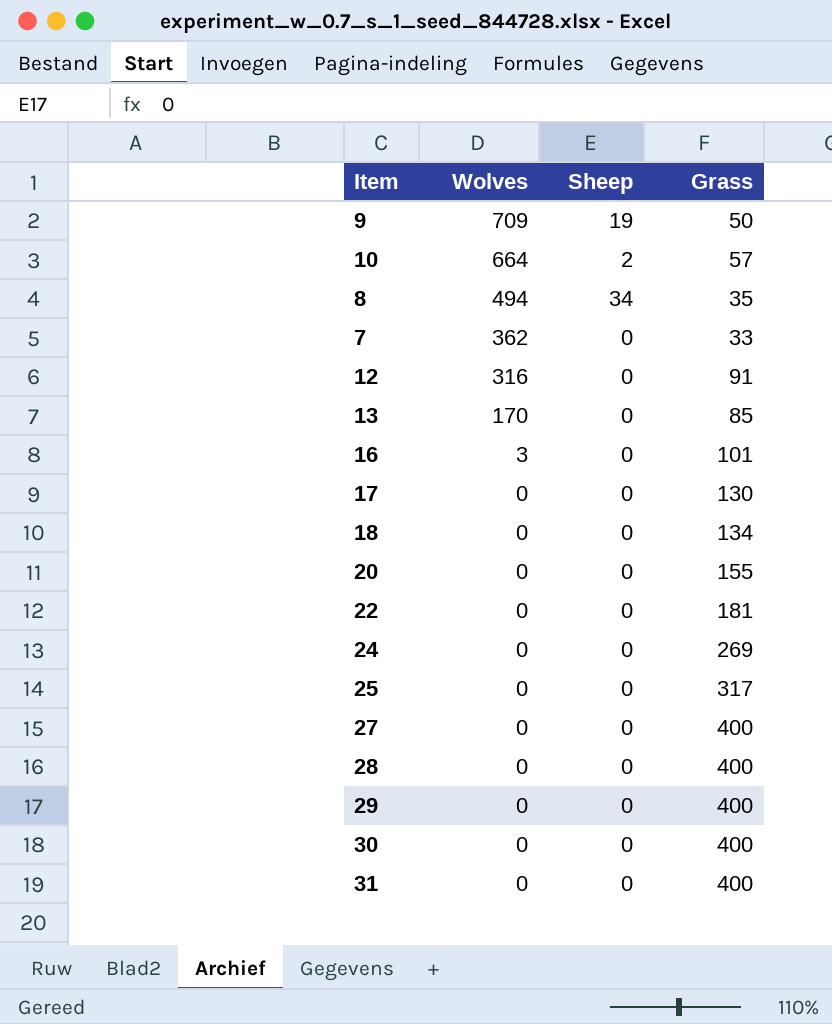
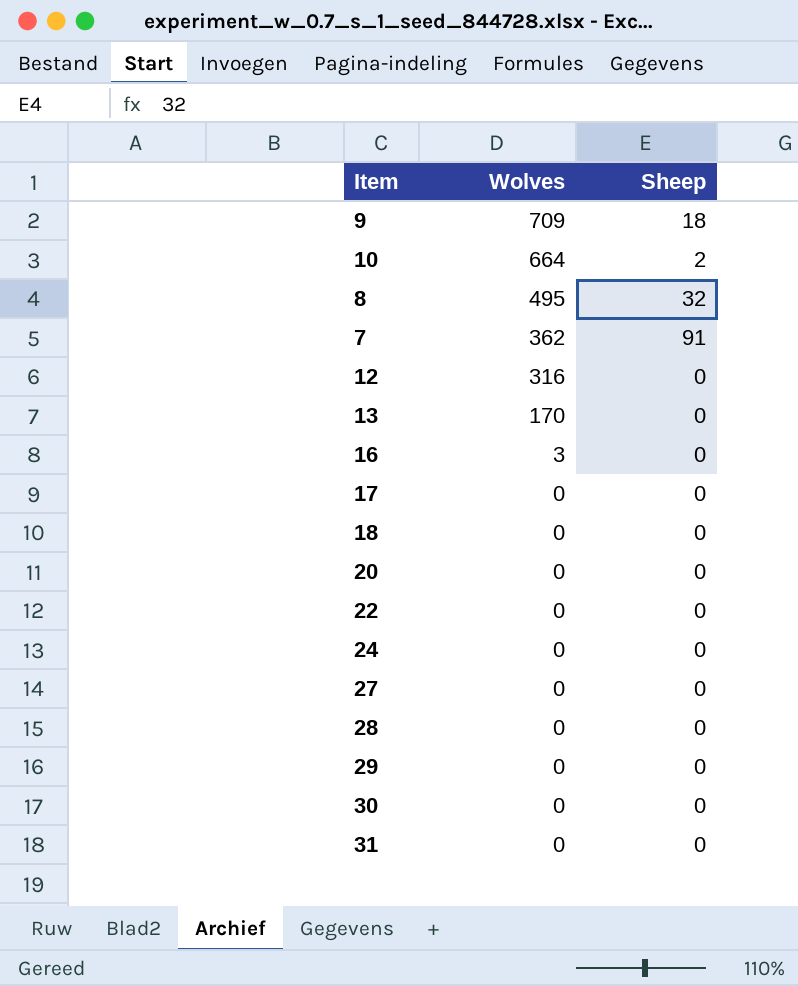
column Grass | position: 4 -> none
row 25: 0 | 0 | 317 -> none
9 | Sheep: 19 -> 18
8 | Wolves: 494 -> 495
8 | Sheep: 34 -> 32
7 | Sheep: 0 -> 91

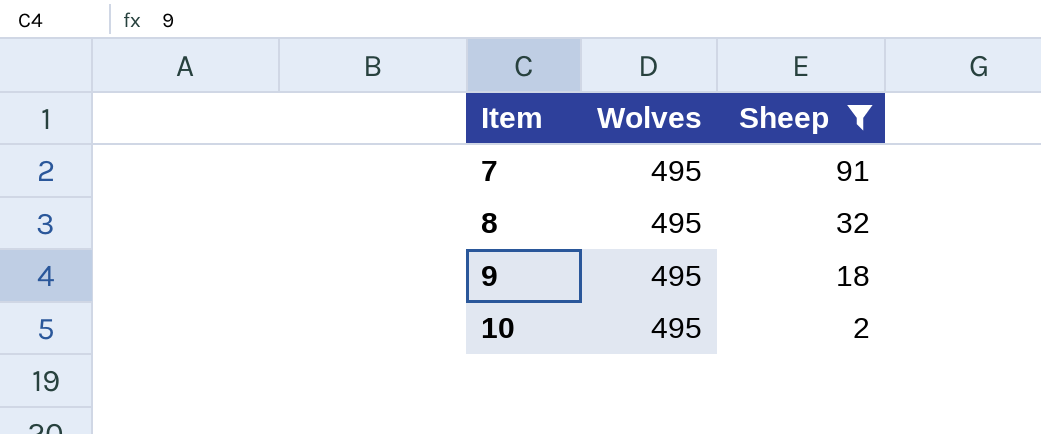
filter: none -> Sheep != 0
row order: Wolves descending -> Item ascending
7 | Wolves: 362 -> 495
9 | Wolves: 709 -> 495
10 | Wolves: 664 -> 495

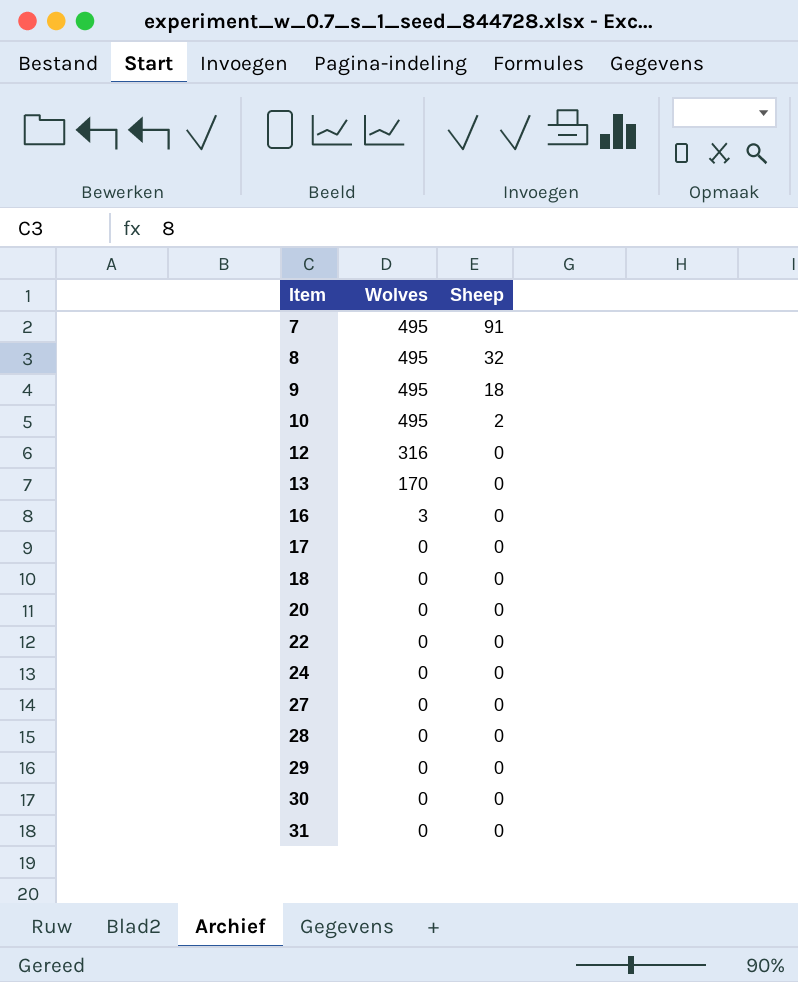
filter: Sheep != 0 -> none

